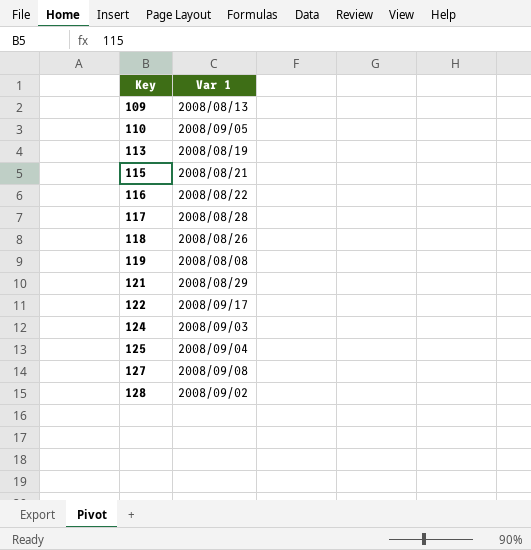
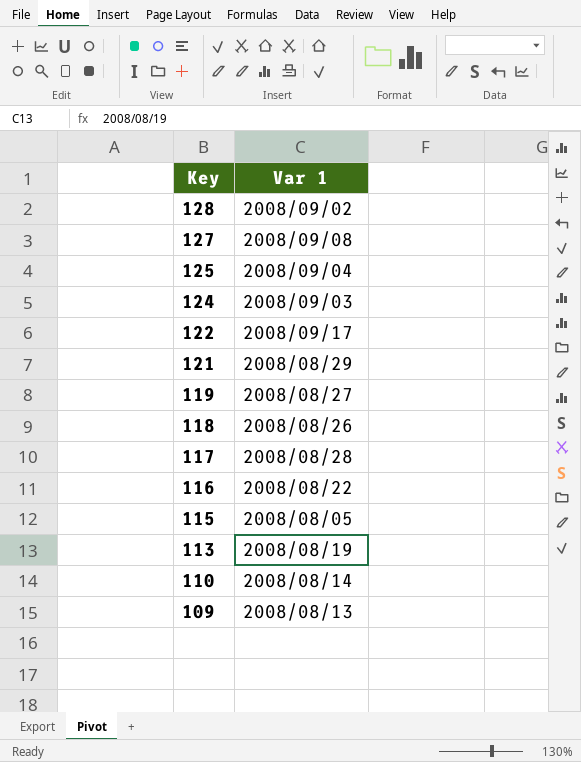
row order: Key ascending -> Key descending
119 | Var 1: 2008/08/08 -> 2008/08/27
115 | Var 1: 2008/08/21 -> 2008/08/05
110 | Var 1: 2008/09/05 -> 2008/08/14

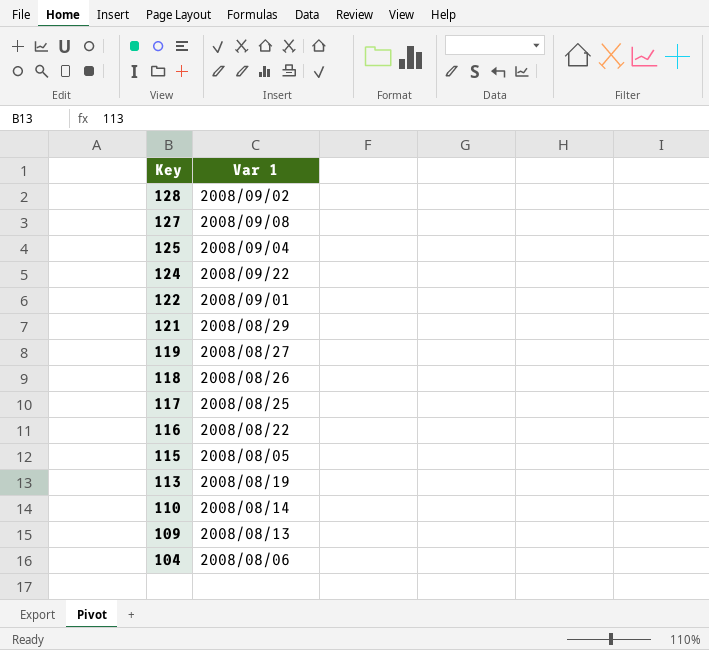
124 | Var 1: 2008/09/03 -> 2008/09/22
122 | Var 1: 2008/09/17 -> 2008/09/01
117 | Var 1: 2008/08/28 -> 2008/08/25
row 104: none -> 2008/08/06

